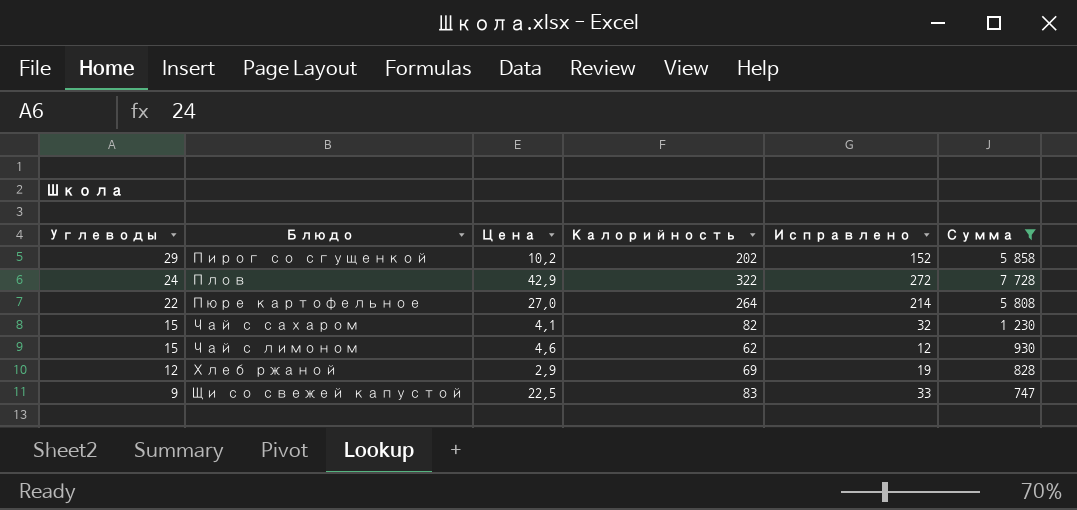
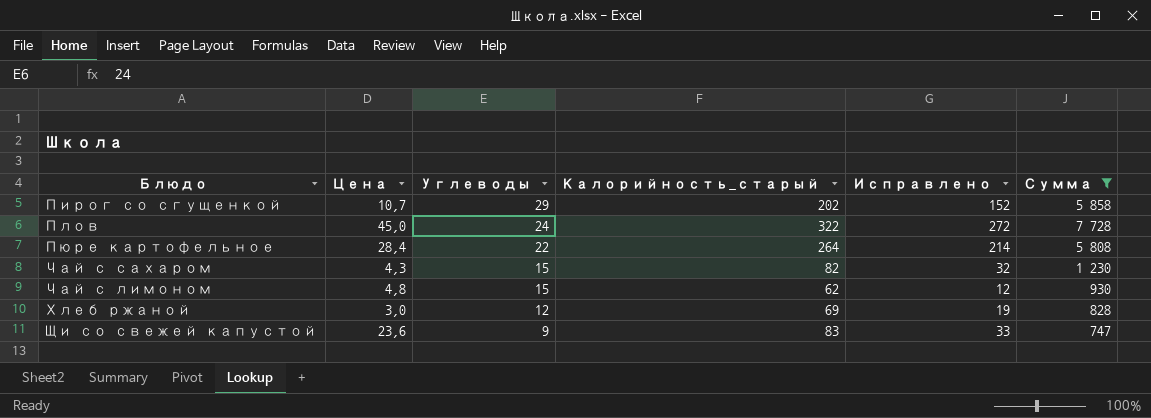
column Углеводы | position: 1 -> 3
column name: Калорийность -> Калорийность_старый
Пирог со сгущенкой | Цена: 10,2 -> 10,7
Плов | Цена: 42,9 -> 45,0
Пюре картофельное | Цена: 27,0 -> 28,4
Чай с сахаром | Цена: 4,1 -> 4,3
Чай с лимоном | Цена: 4,6 -> 4,8
Хлеб ржаной | Цена: 2,9 -> 3,0
Щи со свежей капустой | Цена: 22,5 -> 23,6

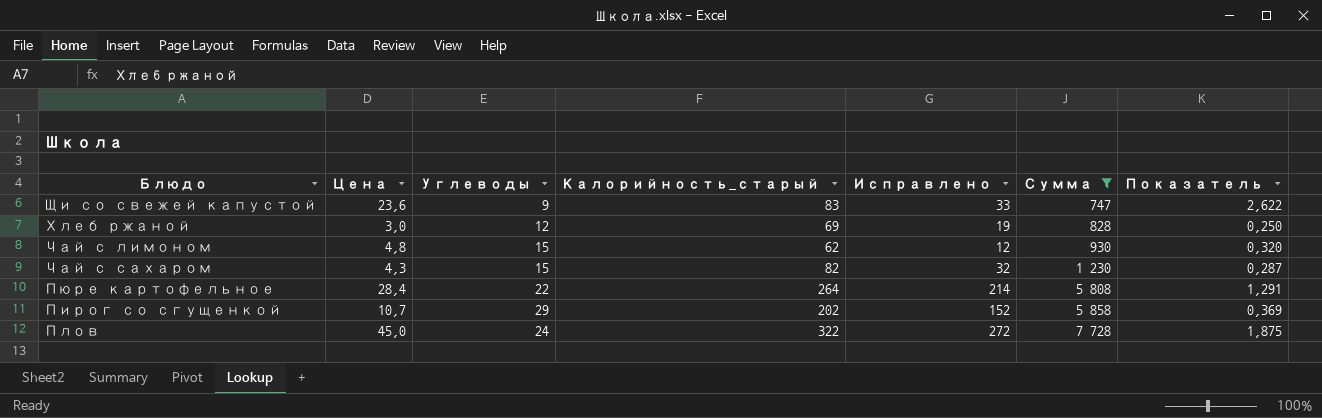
row order: Углеводы descending -> Сумма ascending
column Показатель | formula: none -> [Цена] / [Углеводы]

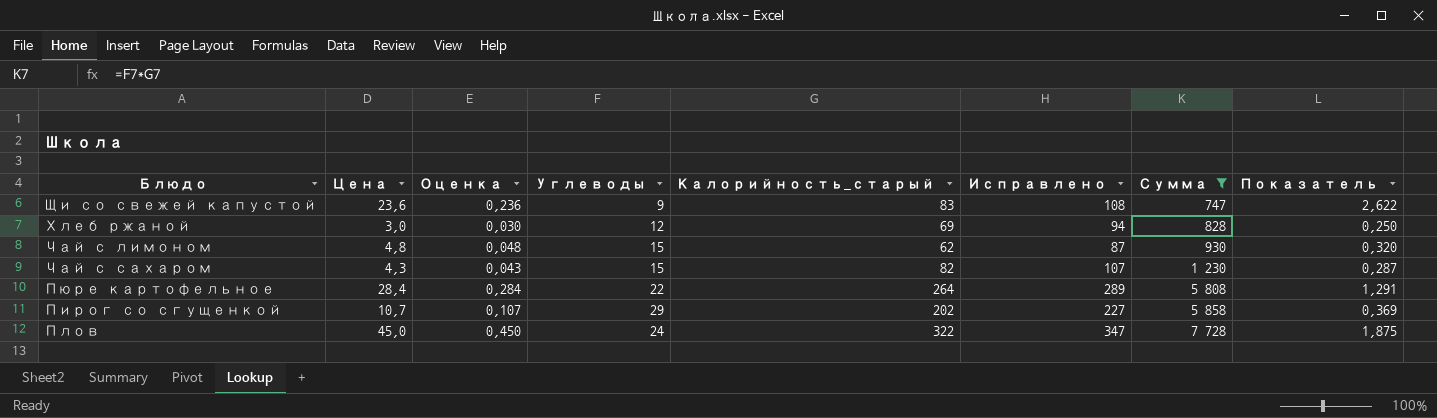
column Оценка | formula: none -> [Цена] * 0,01
column Исправлено | formula: [Калорийность_старый] - 50 -> [Калорийность_старый] + 25

